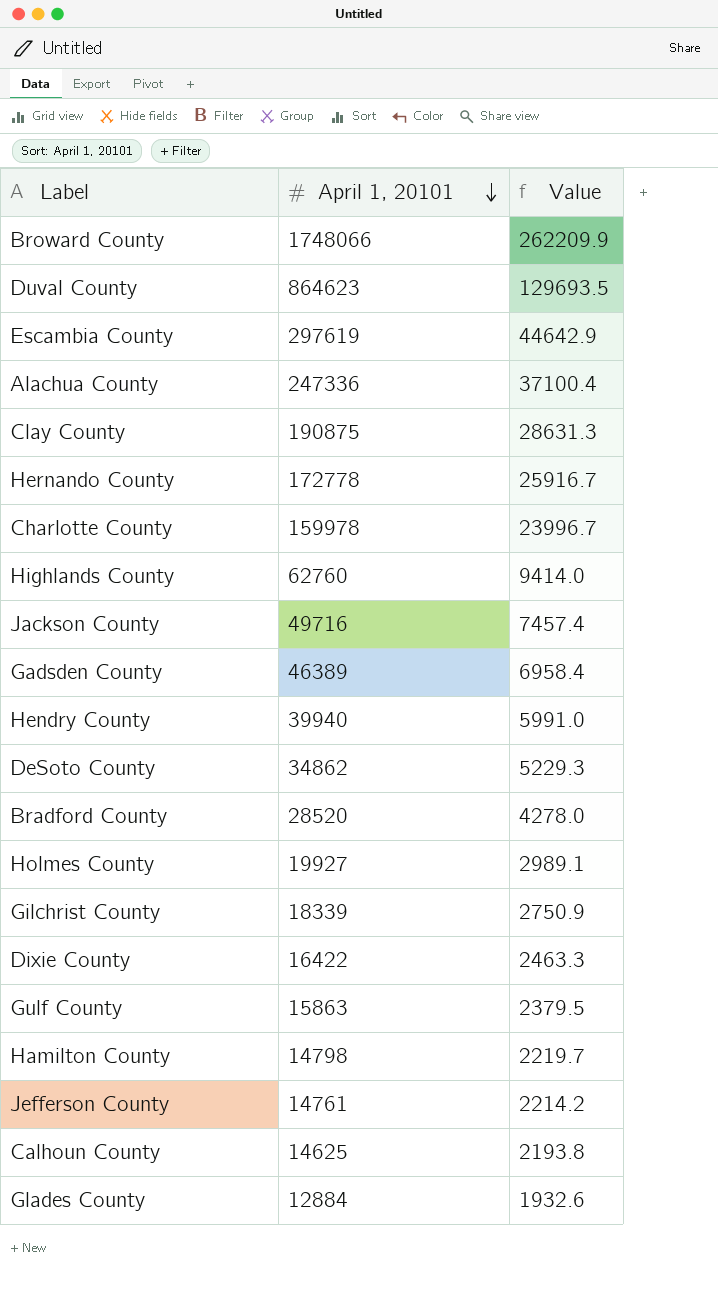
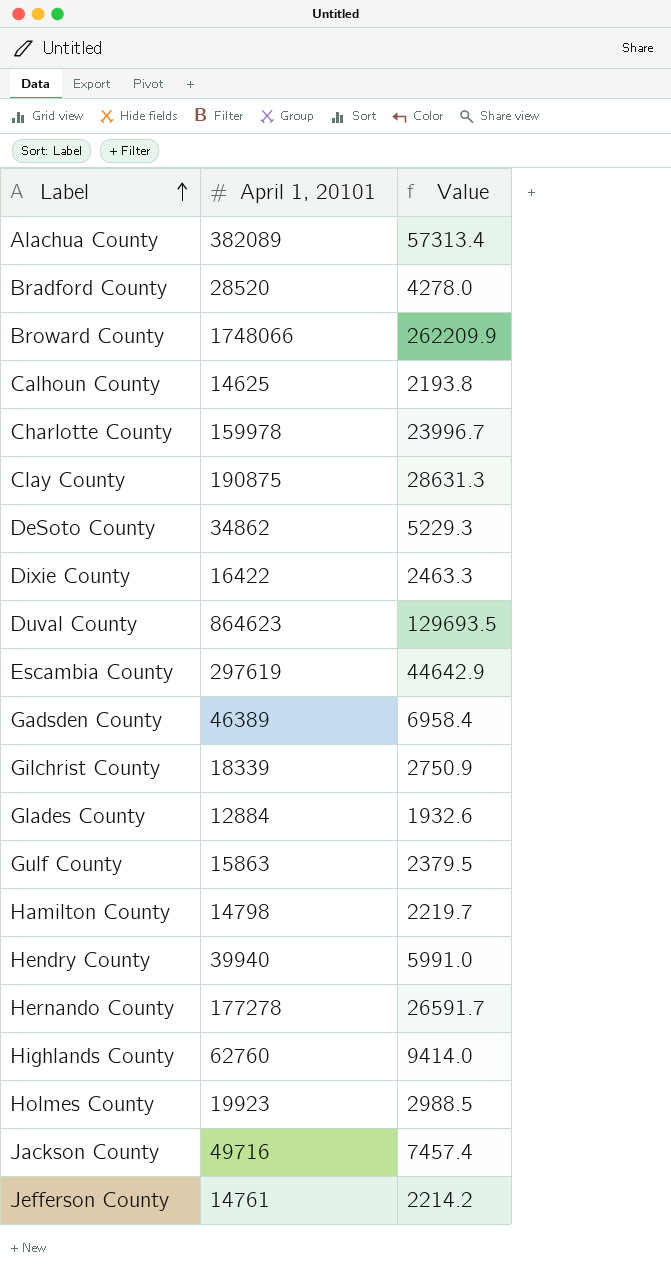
row order: April 1, 20101 descending -> Label ascending
Alachua County | April 1, 20101: 247336 -> 382089
Alachua County | Value: 37100.4 -> 57313.4
Hernando County | April 1, 20101: 172778 -> 177278
Hernando County | Value: 25916.7 -> 26591.7
Holmes County | April 1, 20101: 19927 -> 19923
Holmes County | Value: 2989.1 -> 2988.5

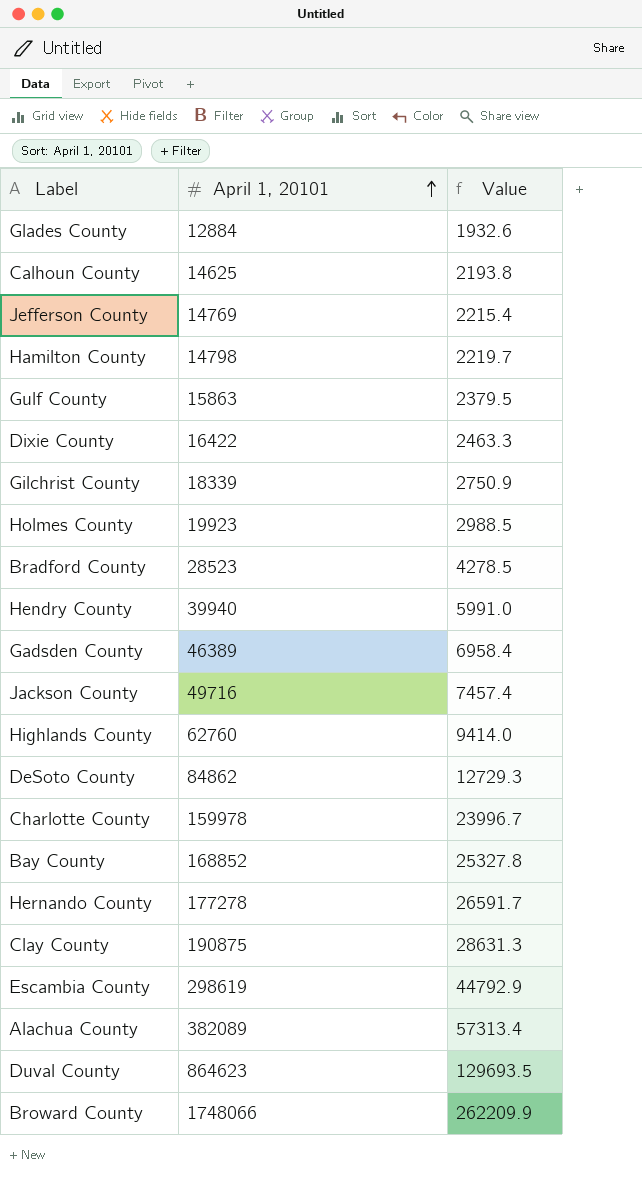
row order: Label ascending -> April 1, 20101 ascending
Jefferson County | April 1, 20101: 14761 -> 14769
Jefferson County | Value: 2214.2 -> 2215.4
Bradford County | April 1, 20101: 28520 -> 28523
Bradford County | Value: 4278.0 -> 4278.5
DeSoto County | April 1, 20101: 34862 -> 84862
DeSoto County | Value: 5229.3 -> 12729.3
row Bay County: none -> 168852 | 25327.8
Escambia County | April 1, 20101: 297619 -> 298619
Escambia County | Value: 44642.9 -> 44792.9

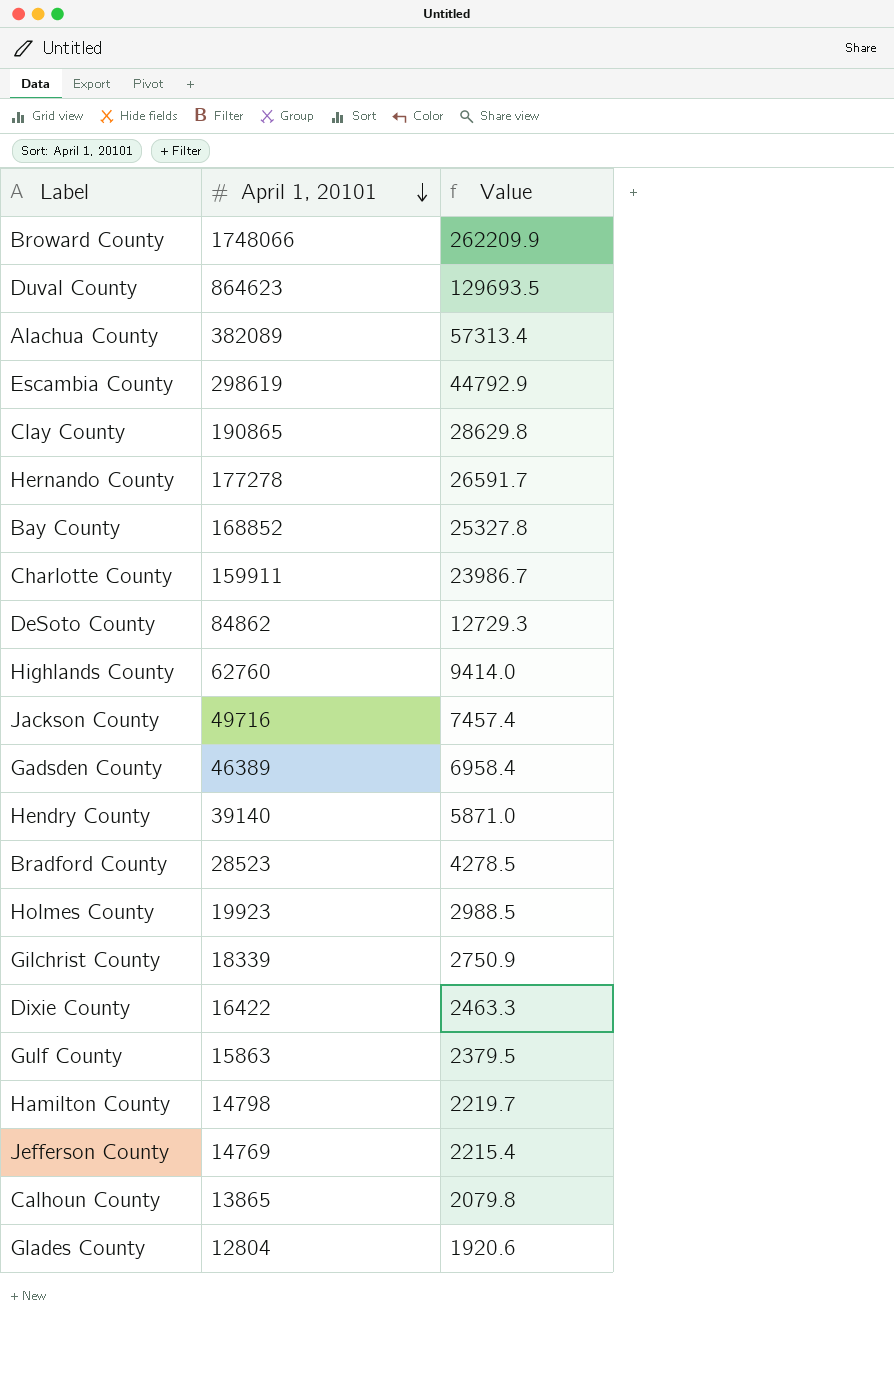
row order: April 1, 20101 ascending -> April 1, 20101 descending
Clay County | April 1, 20101: 190875 -> 190865
Clay County | Value: 28631.3 -> 28629.8
Charlotte County | April 1, 20101: 159978 -> 159911
Charlotte County | Value: 23996.7 -> 23986.7
Hendry County | April 1, 20101: 39940 -> 39140
Hendry County | Value: 5991.0 -> 5871.0
Calhoun County | April 1, 20101: 14625 -> 13865
Calhoun County | Value: 2193.8 -> 2079.8
Glades County | April 1, 20101: 12884 -> 12804
Glades County | Value: 1932.6 -> 1920.6

